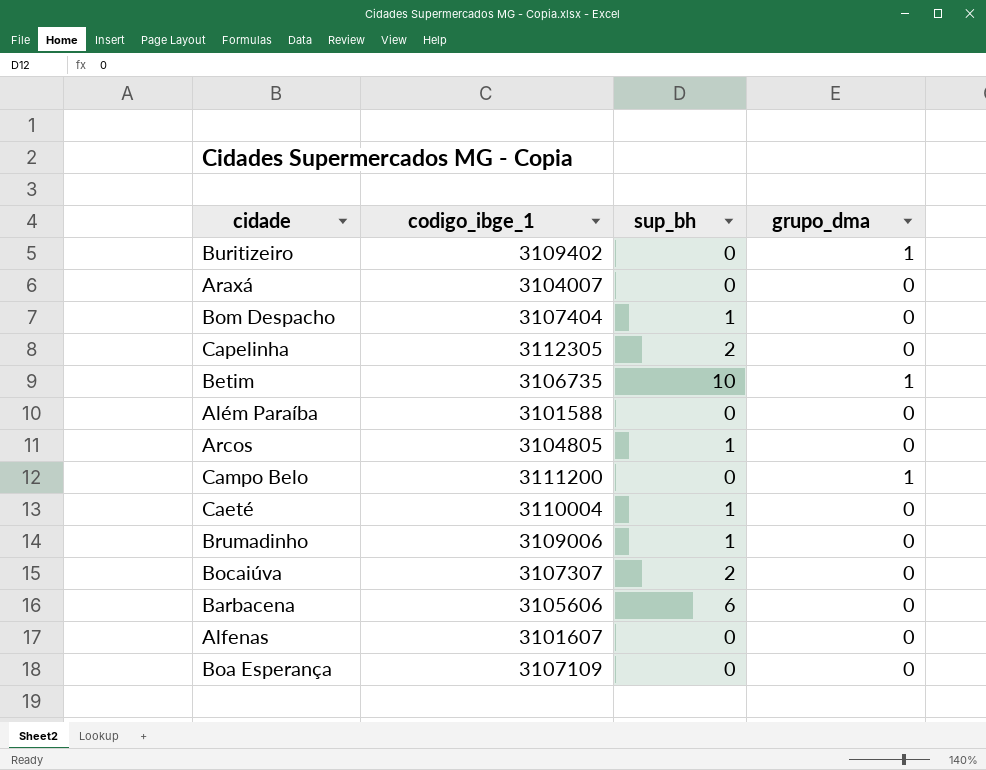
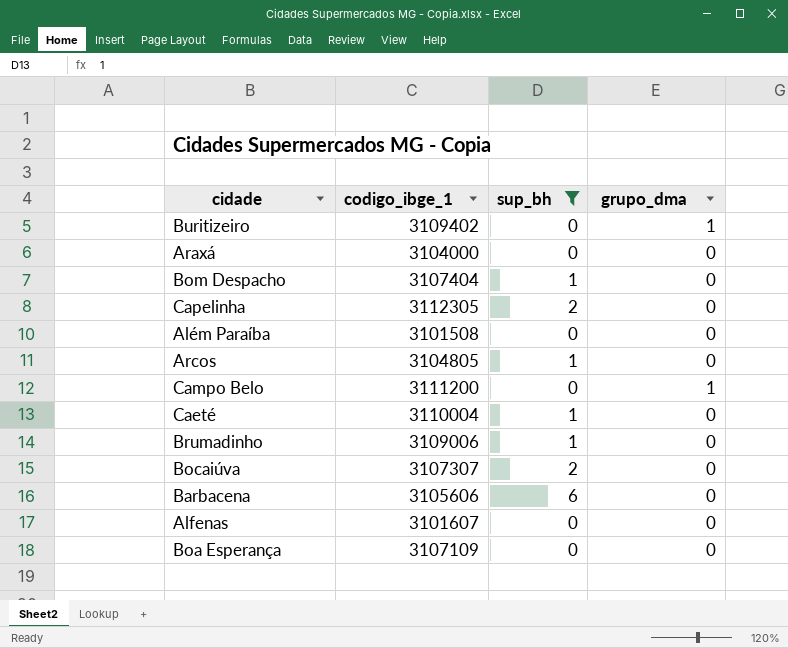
filter: none -> sup_bh != 10
Araxá | codigo_ibge_1: 3104007 -> 3104000
Além Paraíba | codigo_ibge_1: 3101588 -> 3101508

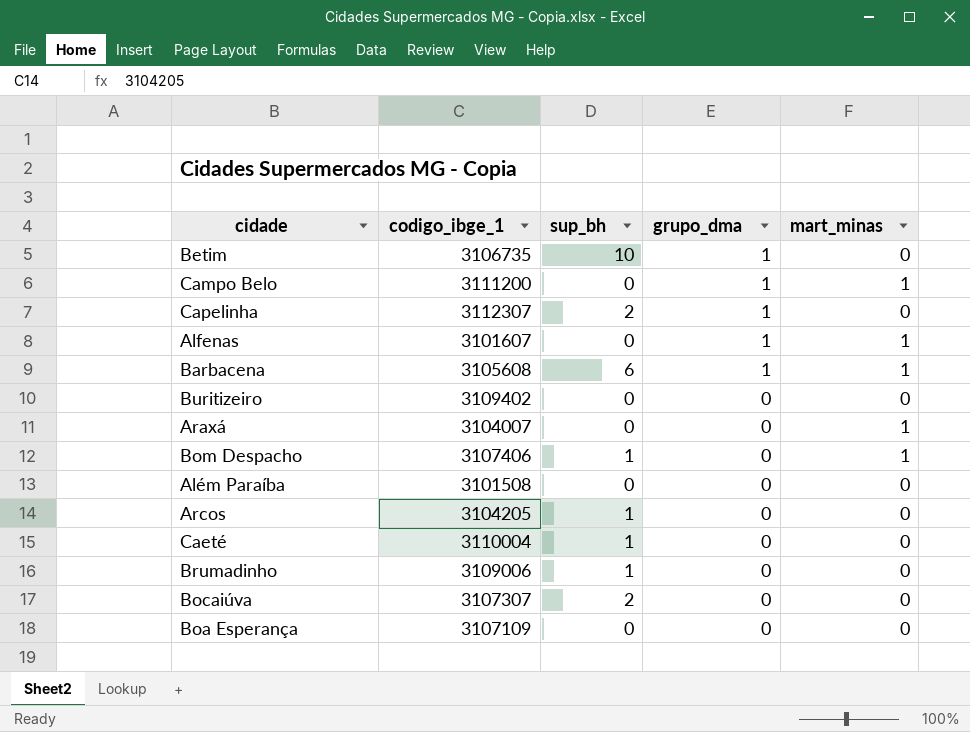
filter: sup_bh != 10 -> none
row order: none -> grupo_dma descending
column mart_minas | position: none -> 5
Capelinha | codigo_ibge_1: 3112305 -> 3112307
Capelinha | grupo_dma: 0 -> 1
Alfenas | grupo_dma: 0 -> 1
Barbacena | codigo_ibge_1: 3105606 -> 3105608
Barbacena | grupo_dma: 0 -> 1
Buritizeiro | grupo_dma: 1 -> 0
Araxá | codigo_ibge_1: 3104000 -> 3104007
Bom Despacho | codigo_ibge_1: 3107404 -> 3107406
Arcos | codigo_ibge_1: 3104805 -> 3104205

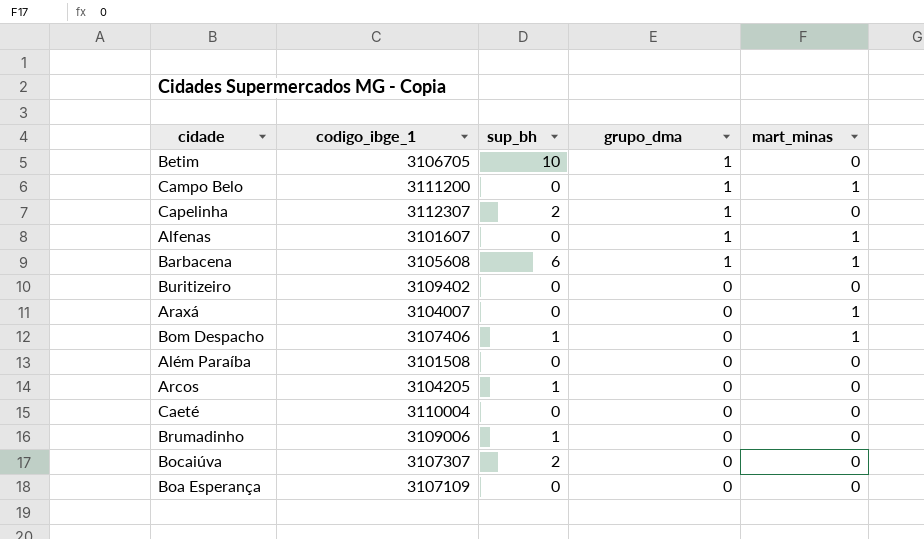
Betim | codigo_ibge_1: 3106735 -> 3106705
Caeté | sup_bh: 1 -> 0

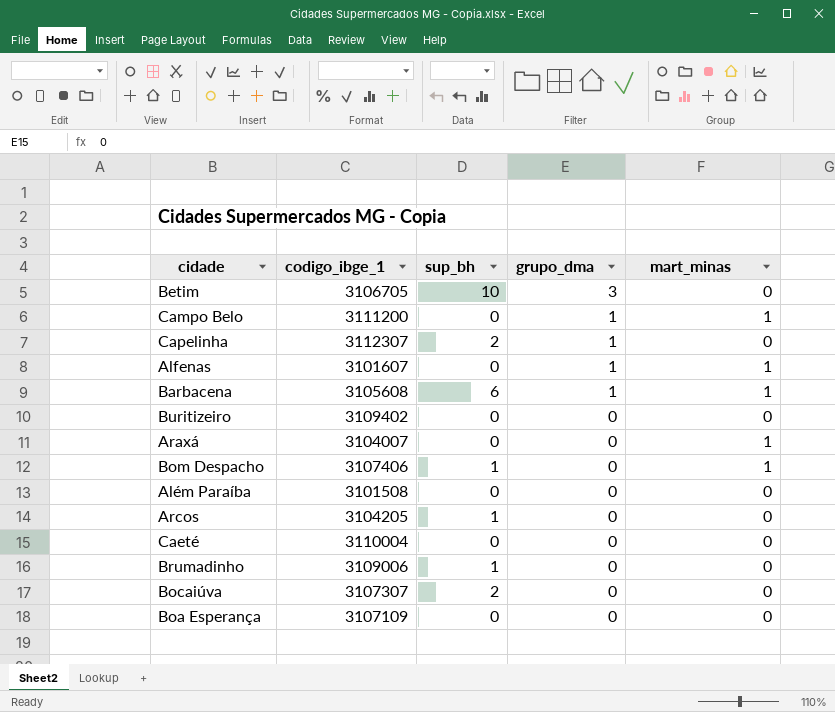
Betim | grupo_dma: 1 -> 3

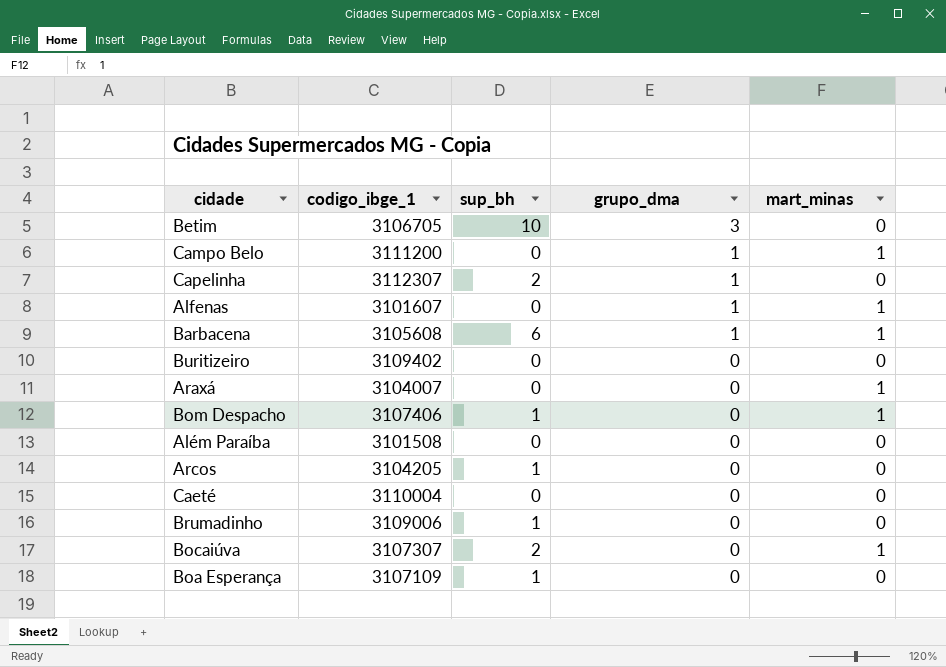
Bocaiúva | mart_minas: 0 -> 1
Boa Esperança | sup_bh: 0 -> 1

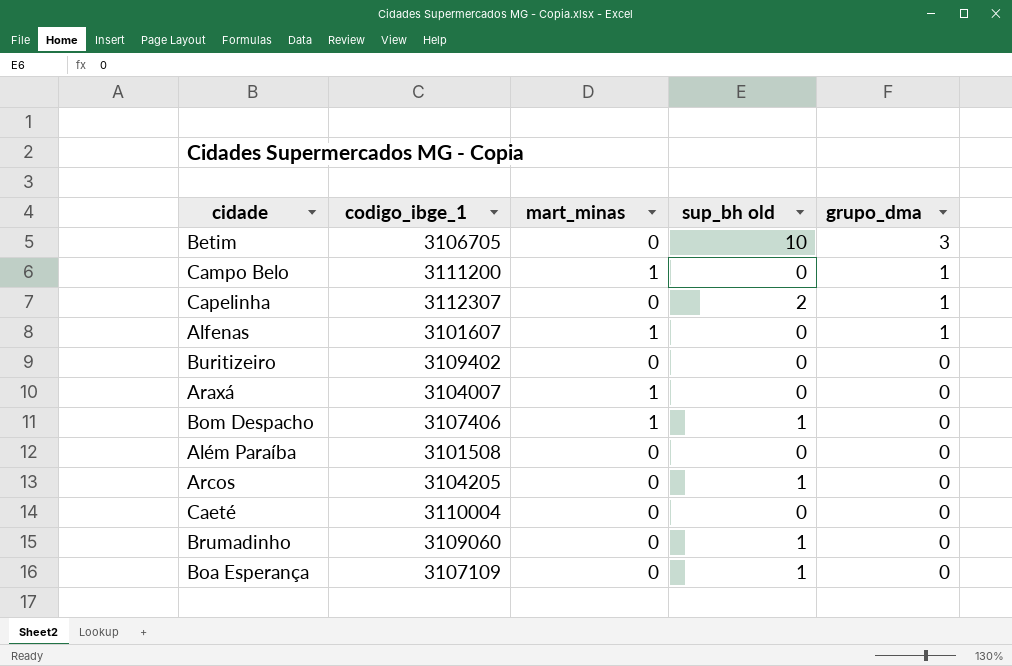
column mart_minas | position: 5 -> 3
column name: sup_bh -> sup_bh old
row Barbacena: 3105608 | 6 | 1 | 1 -> none
row Bocaiúva: 3107307 | 2 | 0 | 1 -> none
Brumadinho | codigo_ibge_1: 3109006 -> 3109060

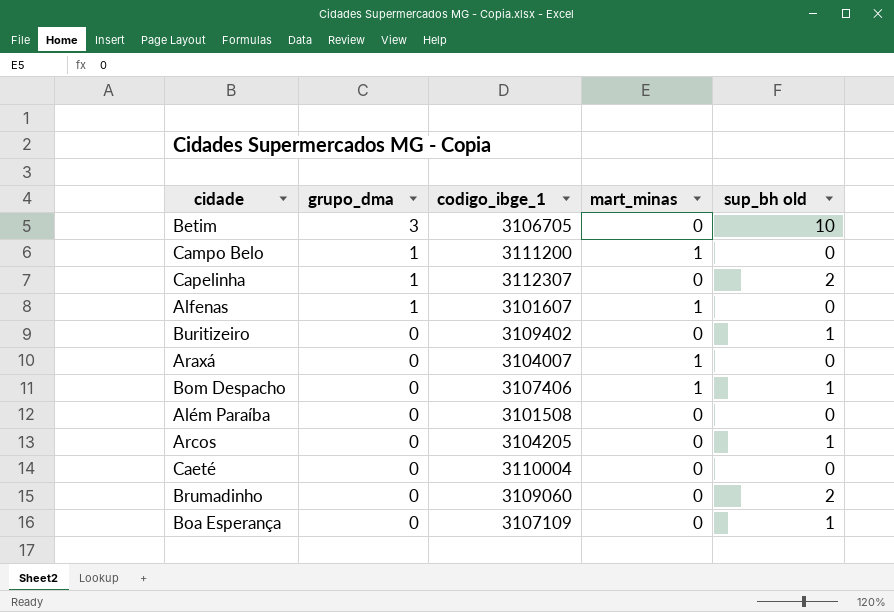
column grupo_dma | position: 5 -> 2
Buritizeiro | sup_bh old: 0 -> 1
Brumadinho | sup_bh old: 1 -> 2

